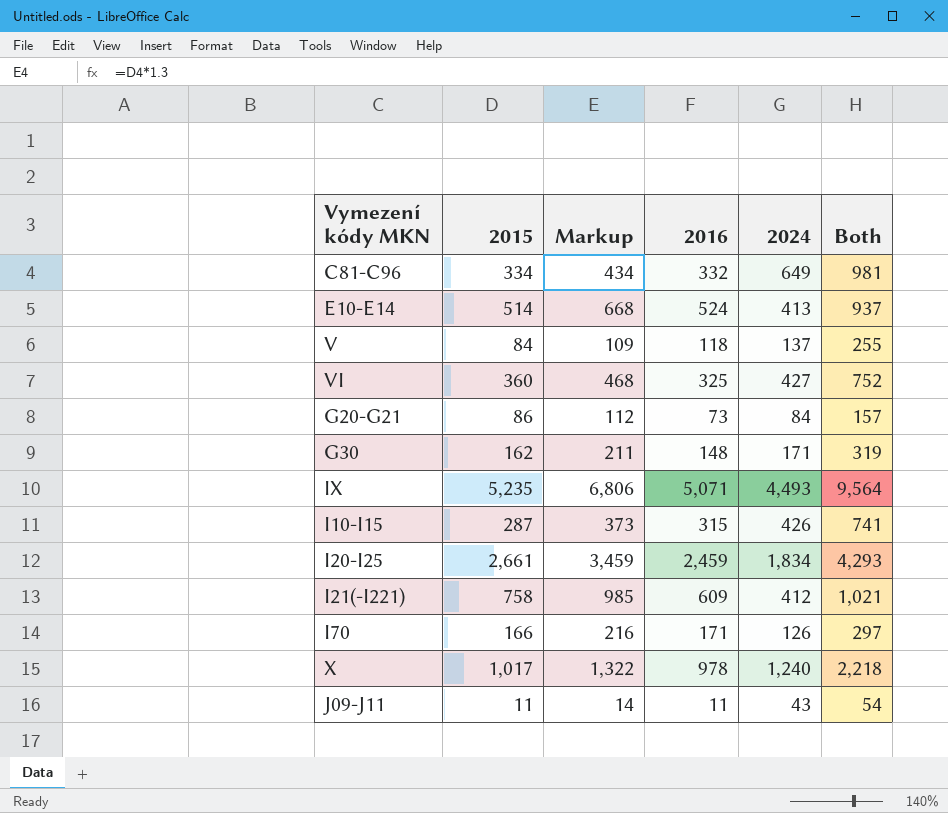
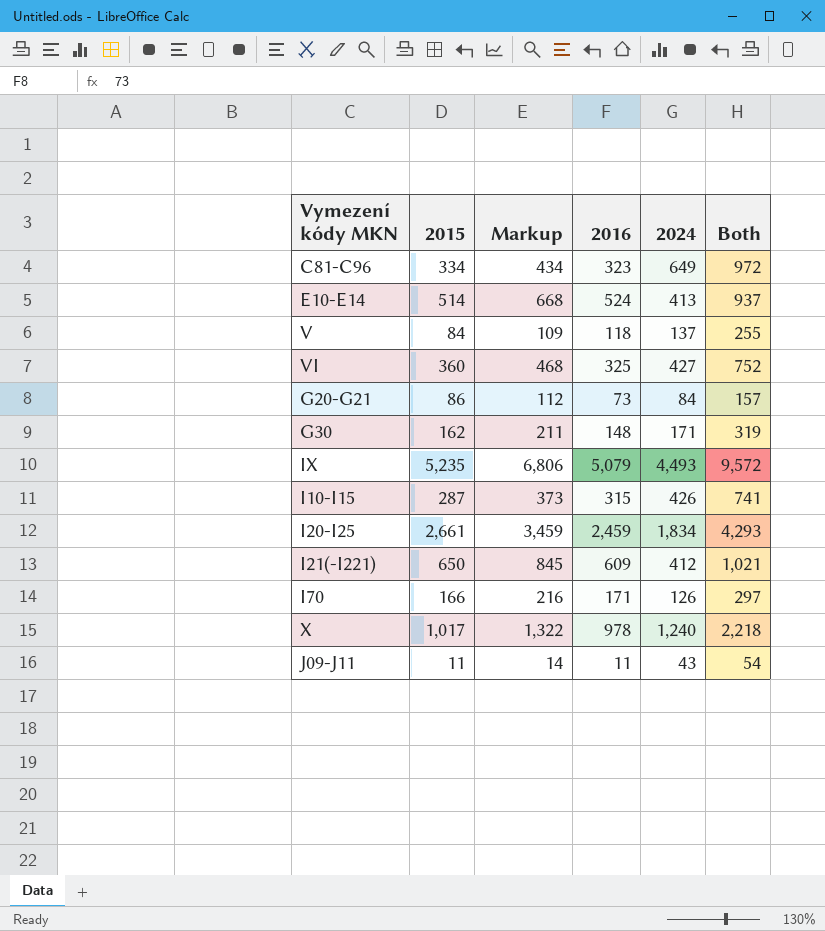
C81-C96 | 2016: 332 -> 323
C81-C96 | Both: 981 -> 972
IX | 2016: 5,071 -> 5,079
IX | Both: 9,564 -> 9,572
I21(-I221) | 2015: 758 -> 650
I21(-I221) | Markup: 985 -> 845

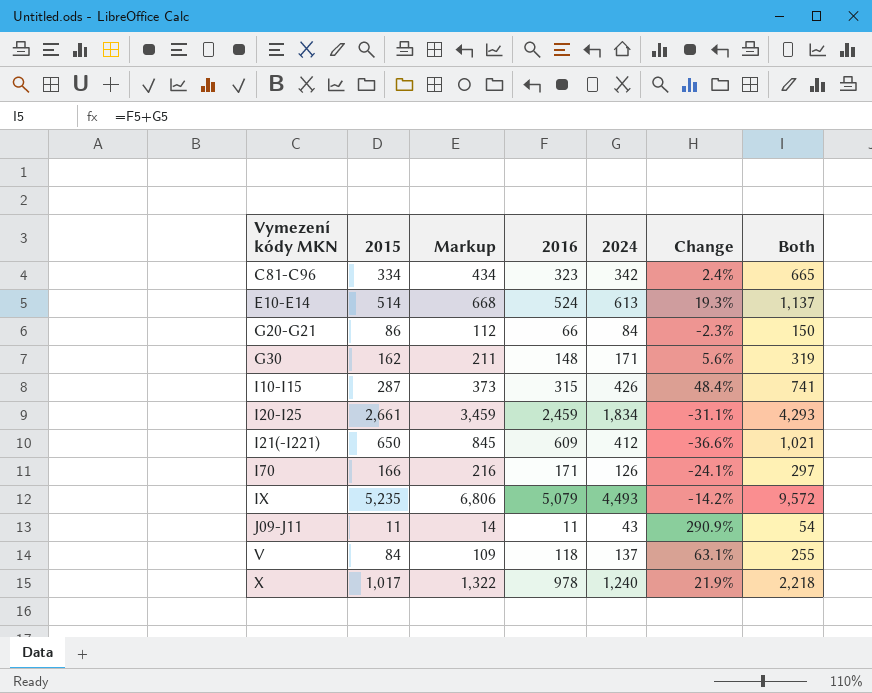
row order: none -> Vymezení kódy MKN ascending
column Change | formula: none -> ([2024] - [2015]) / [2015]
row VI: 360 | 468 | 325 | 427 | 752 -> none
C81-C96 | 2024: 649 -> 342
C81-C96 | Both: 972 -> 665
E10-E14 | 2024: 413 -> 613
E10-E14 | Both: 937 -> 1,137
G20-G21 | 2016: 73 -> 66
G20-G21 | Both: 157 -> 150

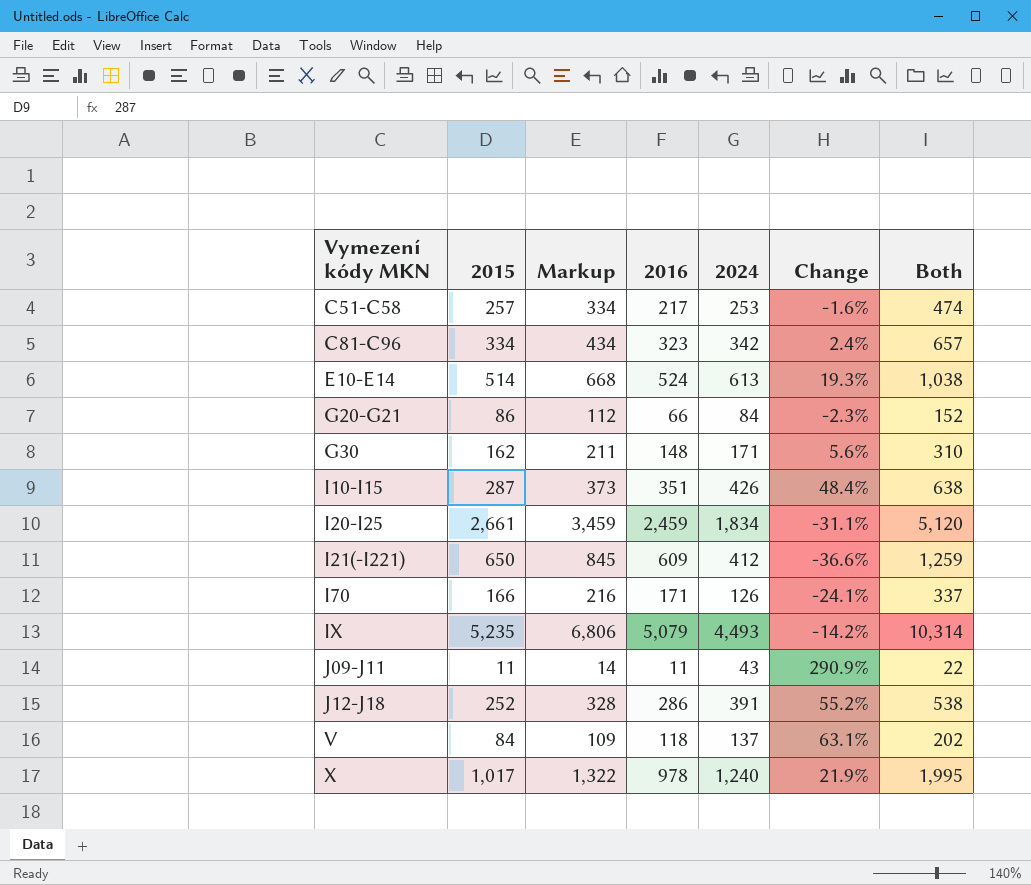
column Both | formula: [2016] + [2024] -> [2015] + [2016]
row C51-C58: none -> 257 | 334 | 217 | 253 | -1.6% | 474
I10-I15 | 2016: 315 -> 351
row J12-J18: none -> 252 | 328 | 286 | 391 | 55.2% | 538

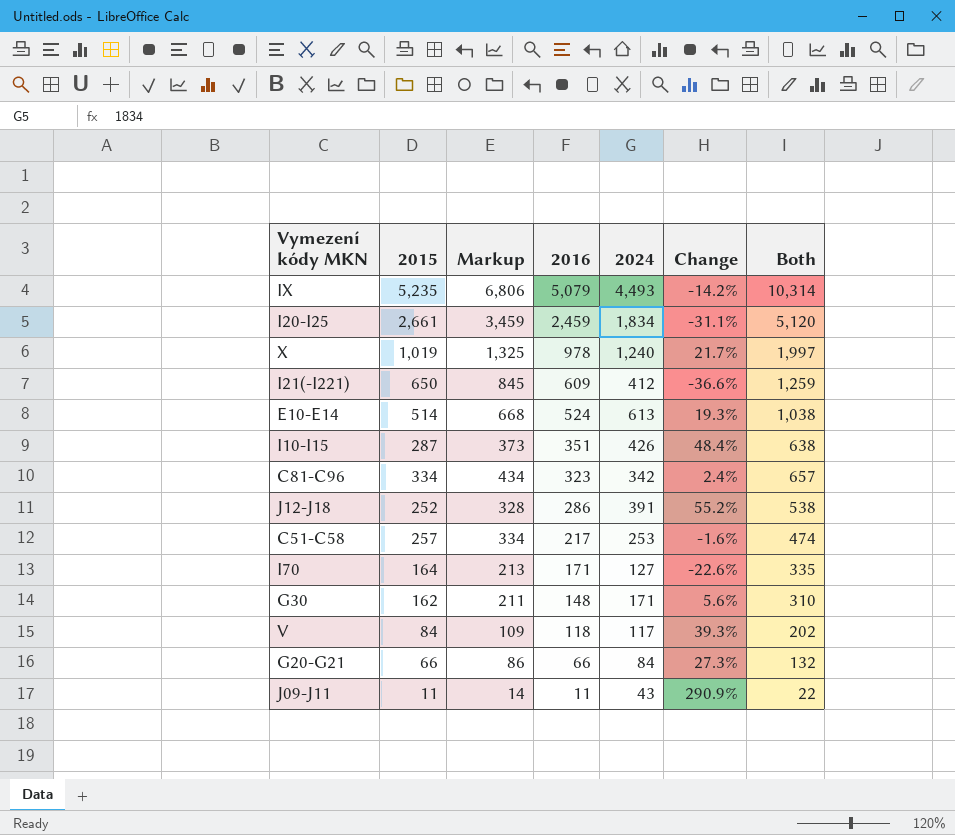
row order: Vymezení kódy MKN ascending -> 2016 descending
X | 2015: 1,017 -> 1,019
X | Markup: 1,322 -> 1,325
X | Change: 21.9% -> 21.7%
X | Both: 1,995 -> 1,997
I70 | 2015: 166 -> 164
I70 | Markup: 216 -> 213
I70 | 2024: 126 -> 127
I70 | Change: -24.1% -> -22.6%
I70 | Both: 337 -> 335
V | 2024: 137 -> 117
V | Change: 63.1% -> 39.3%
G20-G21 | 2015: 86 -> 66
G20-G21 | Markup: 112 -> 86
G20-G21 | Change: -2.3% -> 27.3%
G20-G21 | Both: 152 -> 132

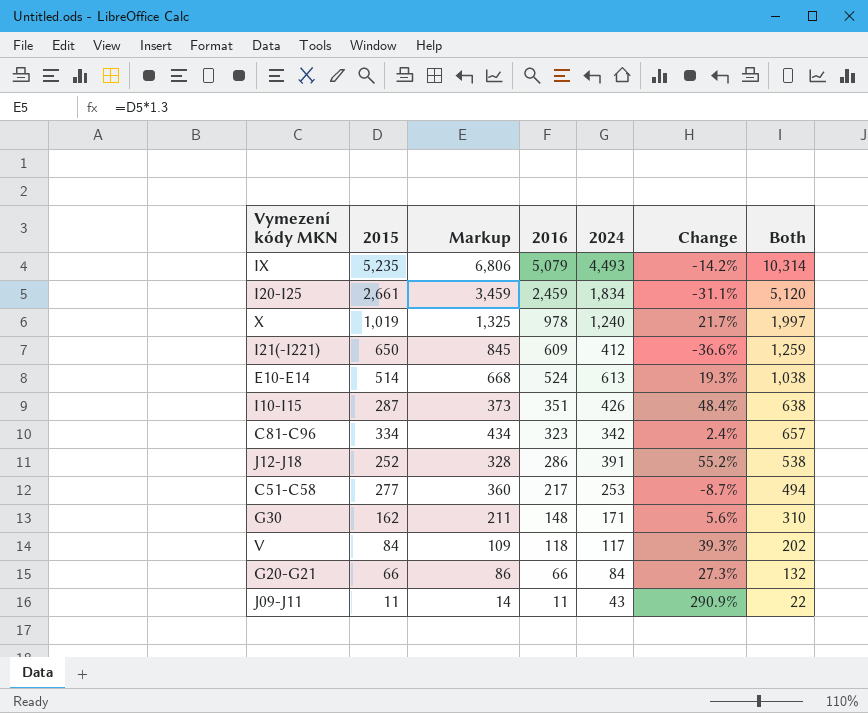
row I70: 164 | 213 | 171 | 127 | -22.6% | 335 -> none
C51-C58 | 2015: 257 -> 277
C51-C58 | Markup: 334 -> 360
C51-C58 | Change: -1.6% -> -8.7%
C51-C58 | Both: 474 -> 494

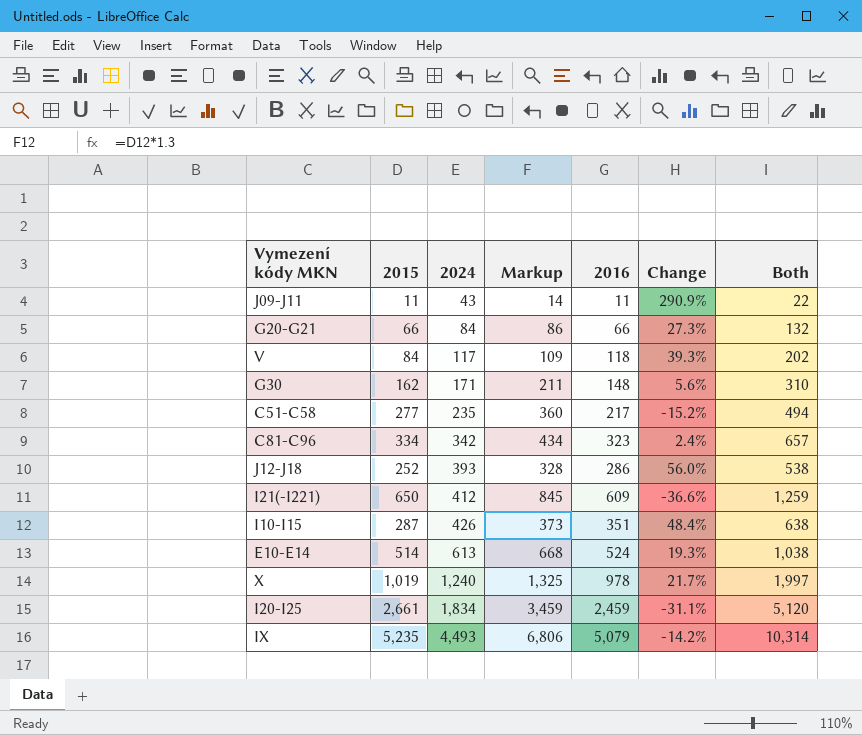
row order: 2016 descending -> 2024 ascending
column 2024 | position: 5 -> 3
C51-C58 | 2024: 253 -> 235
C51-C58 | Change: -8.7% -> -15.2%
J12-J18 | 2024: 391 -> 393
J12-J18 | Change: 55.2% -> 56.0%

